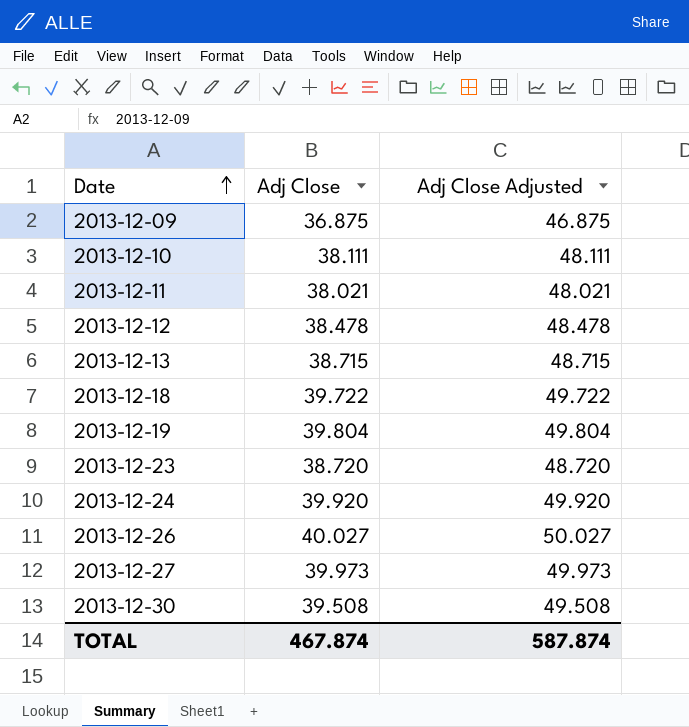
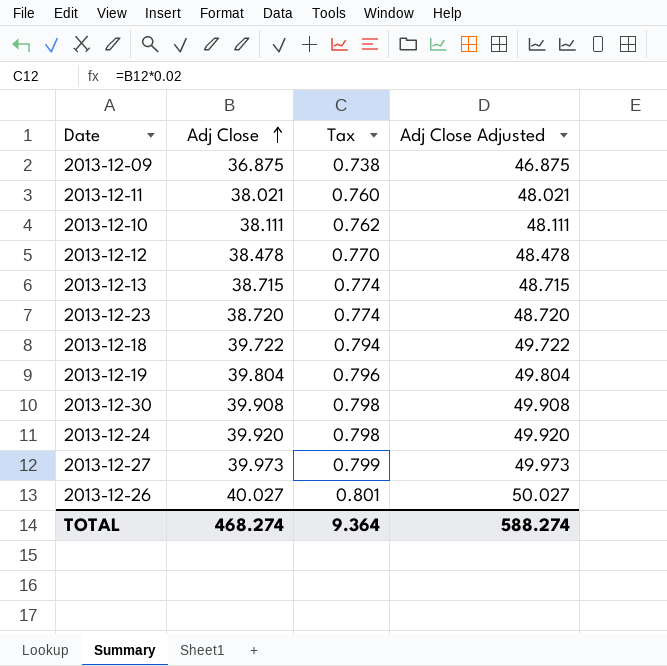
row order: Date ascending -> Adj Close ascending
column Tax | formula: none -> [Adj Close] * 0.02
2013-12-30 | Adj Close: 39.508 -> 39.908
2013-12-30 | Adj Close Adjusted: 49.508 -> 49.908
TOTAL | Adj Close: 467.874 -> 468.274
TOTAL | Adj Close Adjusted: 587.874 -> 588.274

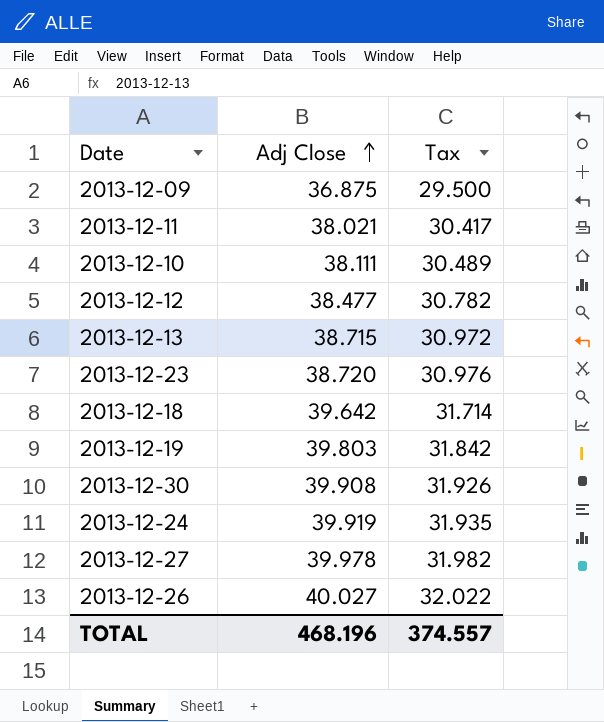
column Adj Close Adjusted | formula: [Adj Close] + 10 -> none
column Tax | formula: [Adj Close] * 0.02 -> [Adj Close] * 0.8
2013-12-12 | Adj Close: 38.478 -> 38.477
2013-12-18 | Adj Close: 39.722 -> 39.642
2013-12-19 | Adj Close: 39.804 -> 39.803
2013-12-24 | Adj Close: 39.920 -> 39.919
2013-12-27 | Adj Close: 39.973 -> 39.978
TOTAL | Adj Close: 468.274 -> 468.196
TOTAL | Tax: 9.364 -> 374.557

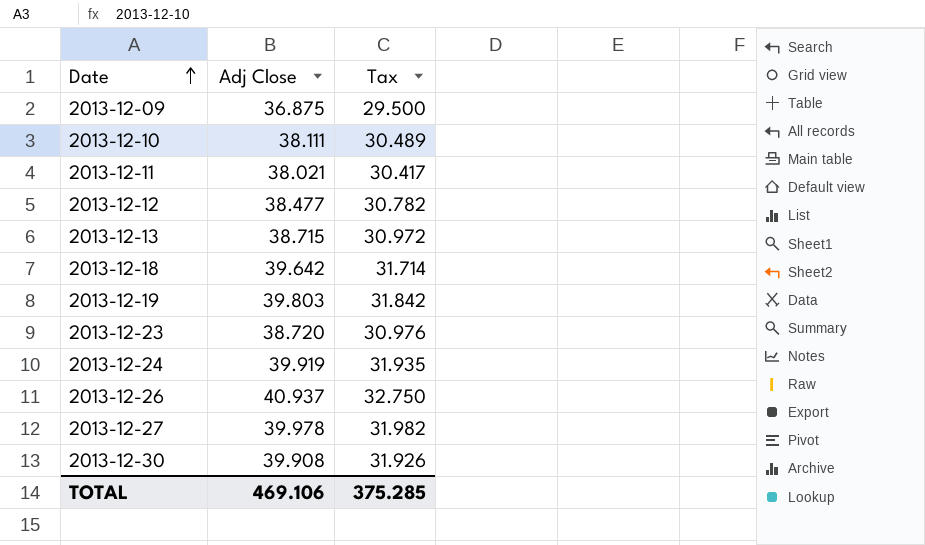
row order: Adj Close ascending -> Date ascending
2013-12-26 | Adj Close: 40.027 -> 40.937
2013-12-26 | Tax: 32.022 -> 32.750
TOTAL | Adj Close: 468.196 -> 469.106
TOTAL | Tax: 374.557 -> 375.285

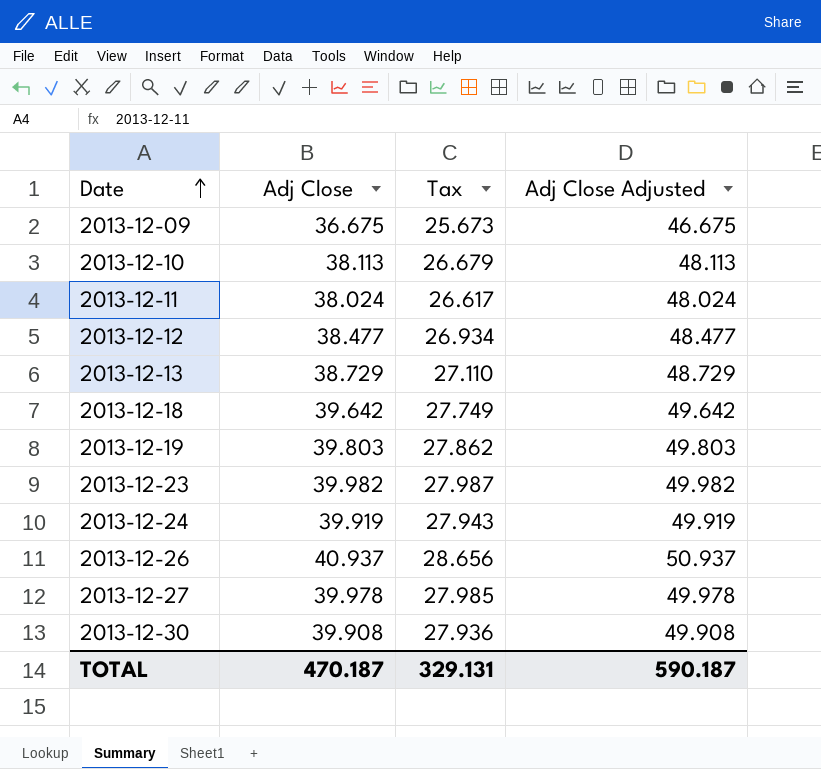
column Tax | formula: [Adj Close] * 0.8 -> [Adj Close] * 0.7
column Adj Close Adjusted | formula: none -> [Adj Close] + 10
2013-12-09 | Adj Close: 36.875 -> 36.675
2013-12-10 | Adj Close: 38.111 -> 38.113
2013-12-11 | Adj Close: 38.021 -> 38.024
2013-12-13 | Adj Close: 38.715 -> 38.729
2013-12-23 | Adj Close: 38.720 -> 39.982
TOTAL | Adj Close: 469.106 -> 470.187
TOTAL | Tax: 375.285 -> 329.131

